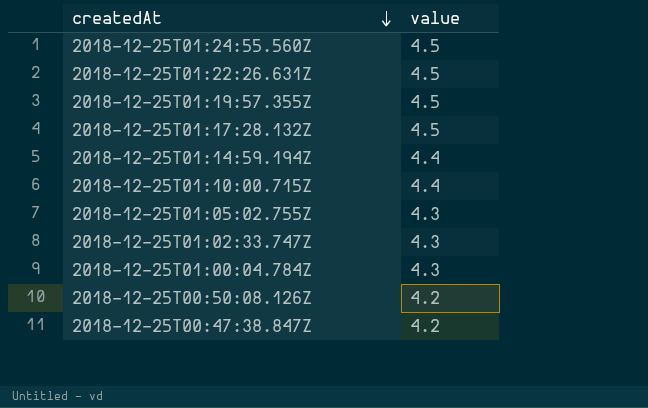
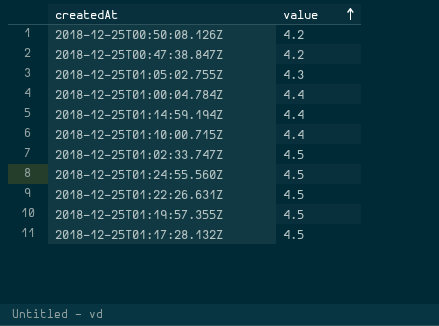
row order: createdAt descending -> value ascending
2018-12-25T01:00:04.784Z | value: 4.3 -> 4.4
2018-12-25T01:02:33.747Z | value: 4.3 -> 4.5

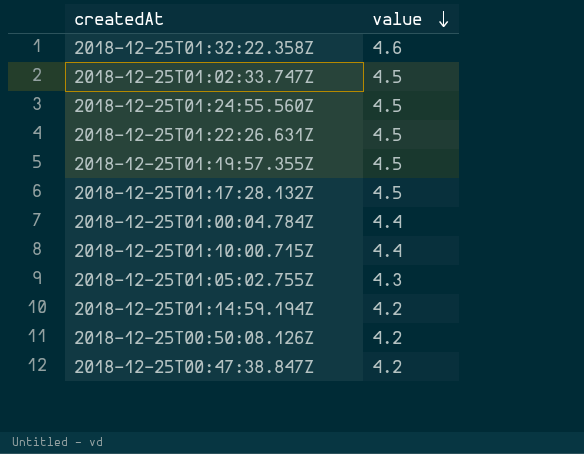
row order: value ascending -> value descending
row 2018-12-25T01:32:22.358Z: none -> 4.6
2018-12-25T01:14:59.194Z | value: 4.4 -> 4.2

